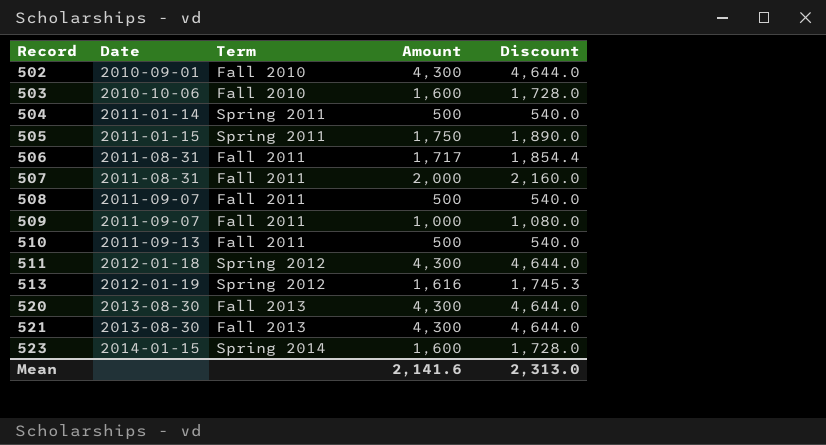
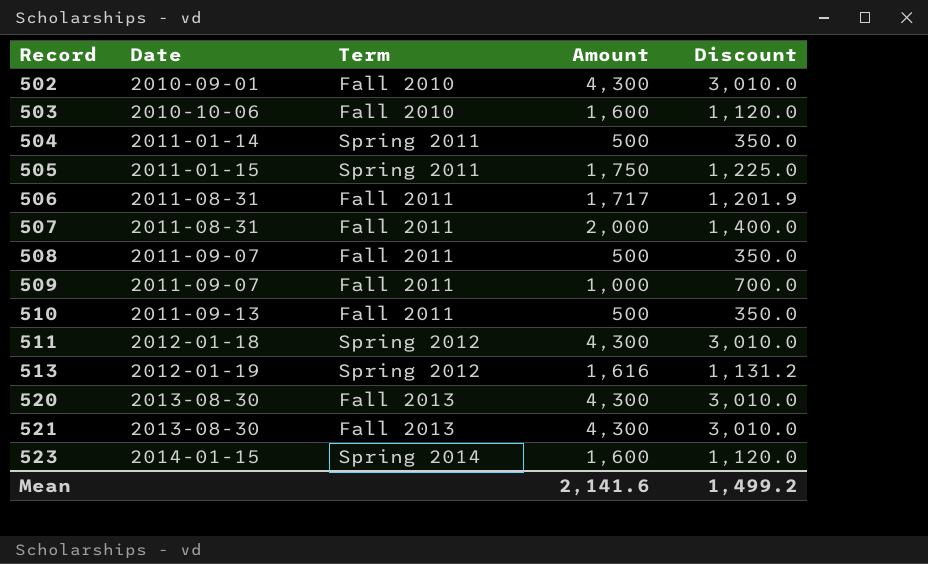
column Discount | formula: [Amount] * 1.08 -> [Amount] * 0.7
Mean | Discount: 2,313.0 -> 1,499.2

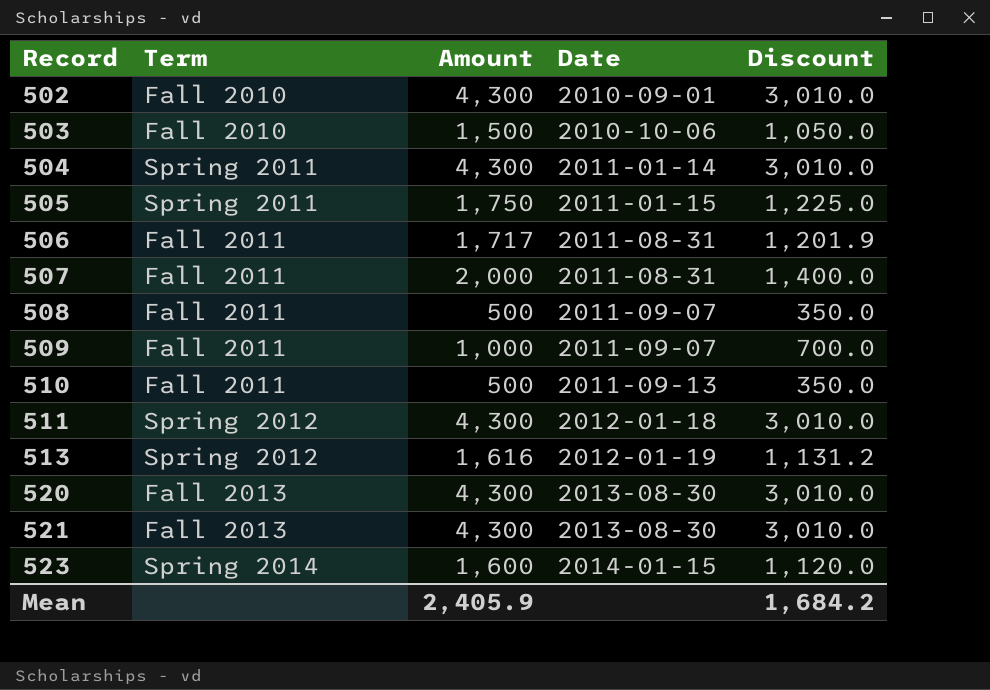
column Date | position: 2 -> 4
503 | Amount: 1,600 -> 1,500
503 | Discount: 1,120.0 -> 1,050.0
504 | Amount: 500 -> 4,300
504 | Discount: 350.0 -> 3,010.0
Mean | Amount: 2,141.6 -> 2,405.9
Mean | Discount: 1,499.2 -> 1,684.2

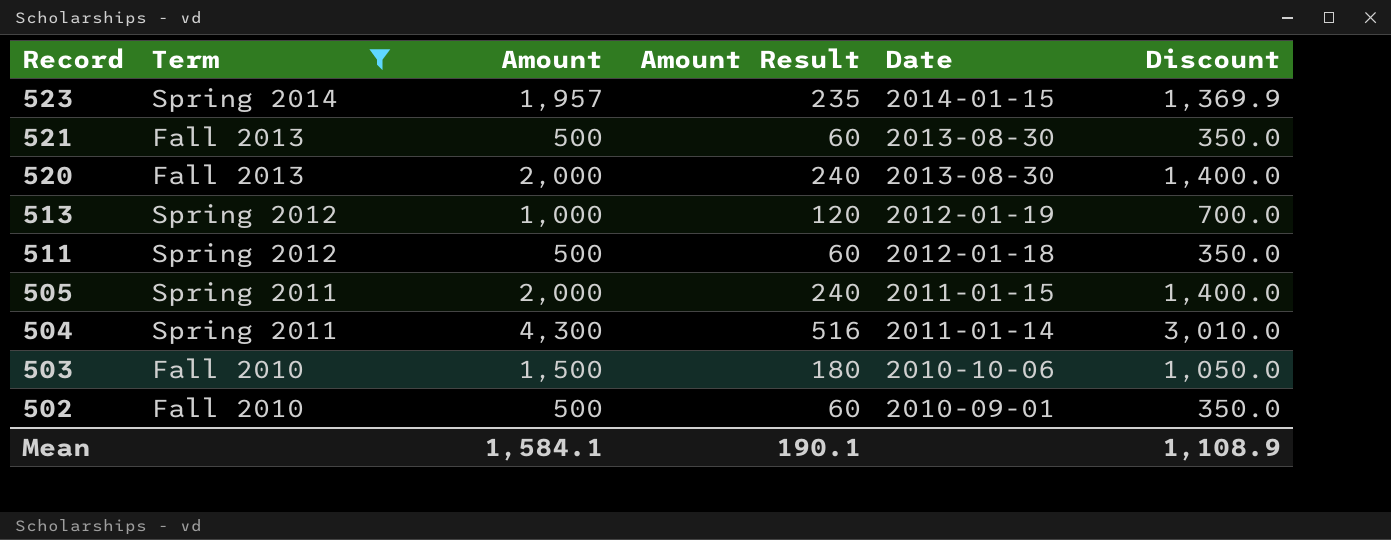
filter: none -> Term != Fall 2011
row order: Record ascending -> Record descending
column Amount Result | formula: none -> [Amount] * 0.12
523 | Amount: 1,600 -> 1,957
523 | Discount: 1,120.0 -> 1,369.9
521 | Amount: 4,300 -> 500
521 | Discount: 3,010.0 -> 350.0
520 | Amount: 4,300 -> 2,000
520 | Discount: 3,010.0 -> 1,400.0
513 | Amount: 1,616 -> 1,000
513 | Discount: 1,131.2 -> 700.0
511 | Amount: 4,300 -> 500
511 | Discount: 3,010.0 -> 350.0
505 | Amount: 1,750 -> 2,000
505 | Discount: 1,225.0 -> 1,400.0
502 | Amount: 4,300 -> 500
502 | Discount: 3,010.0 -> 350.0
Mean | Amount: 2,405.9 -> 1,584.1
Mean | Discount: 1,684.2 -> 1,108.9

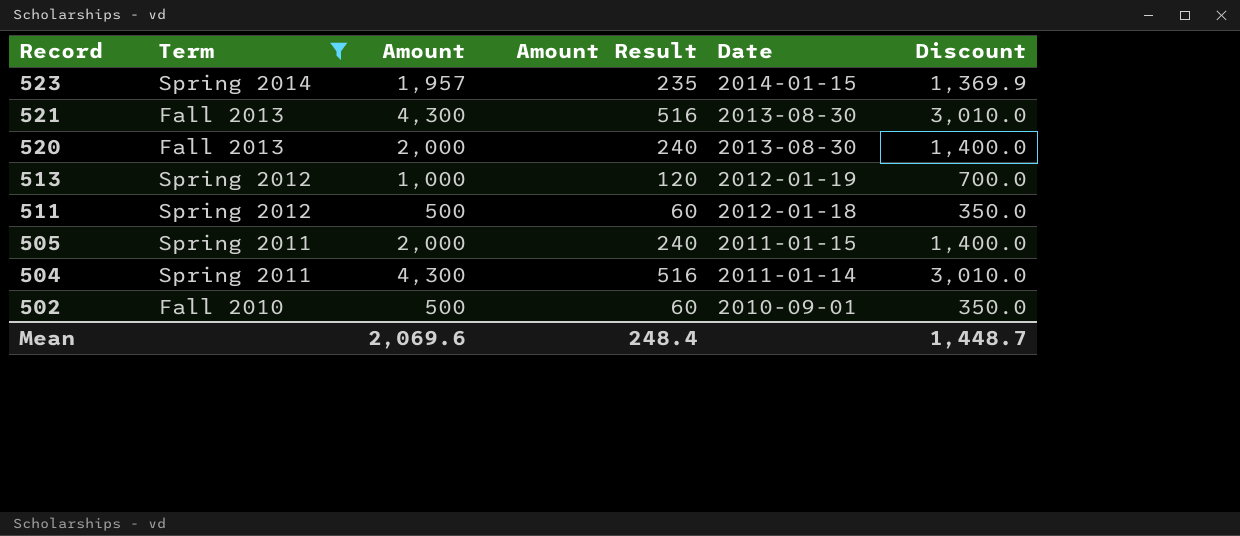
row 503: Fall 2010 | 1,500 | 180 | 2010-10-06 | 1,050.0 -> none
521 | Amount: 500 -> 4,300
521 | Amount Result: 60 -> 516
521 | Discount: 350.0 -> 3,010.0
Mean | Amount: 1,584.1 -> 2,069.6
Mean | Amount Result: 190.1 -> 248.4
Mean | Discount: 1,108.9 -> 1,448.7

